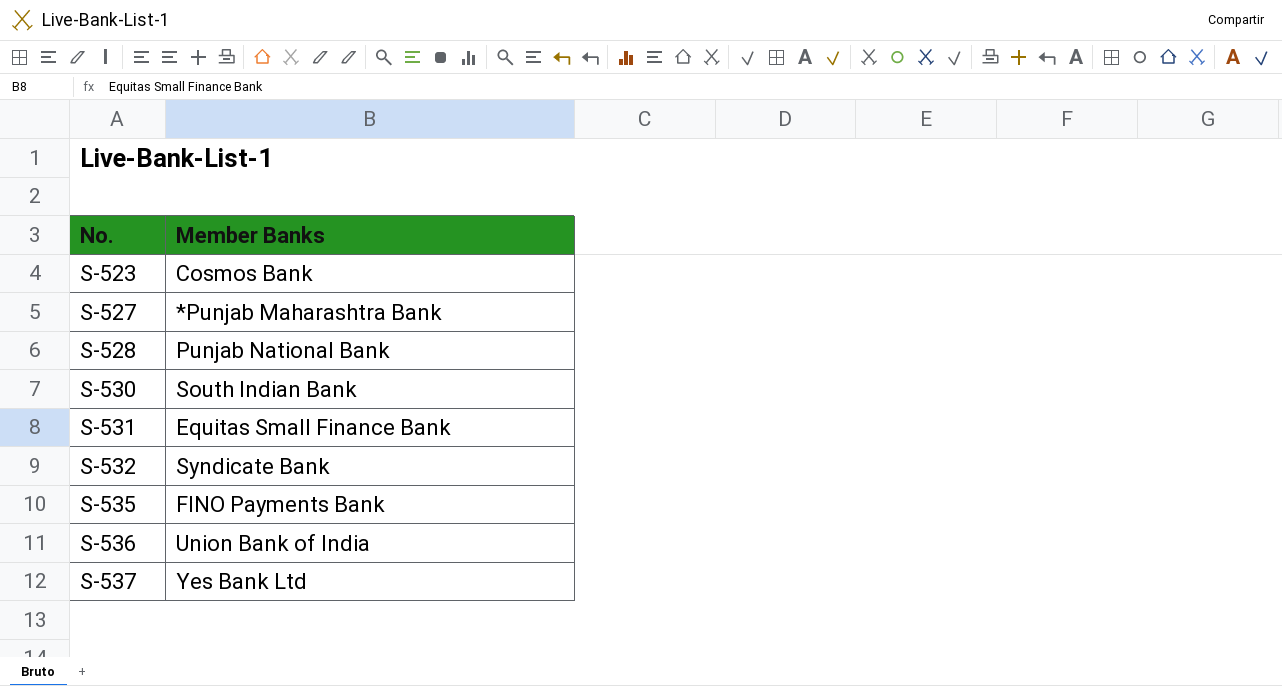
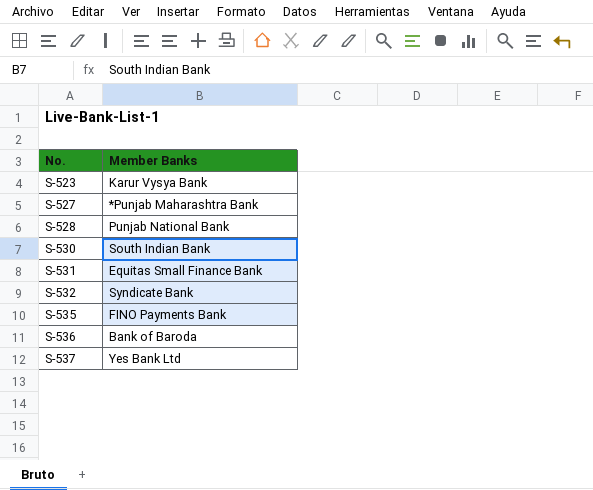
S-523 | Member Banks: Cosmos Bank -> Karur Vysya Bank
S-536 | Member Banks: Union Bank of India -> Bank of Baroda

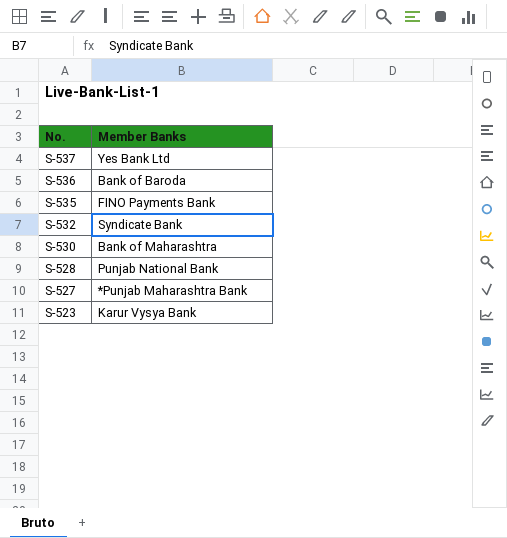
row order: No. ascending -> No. descending
row S-531: Equitas Small Finance Bank -> none
S-530 | Member Banks: South Indian Bank -> Bank of Maharashtra

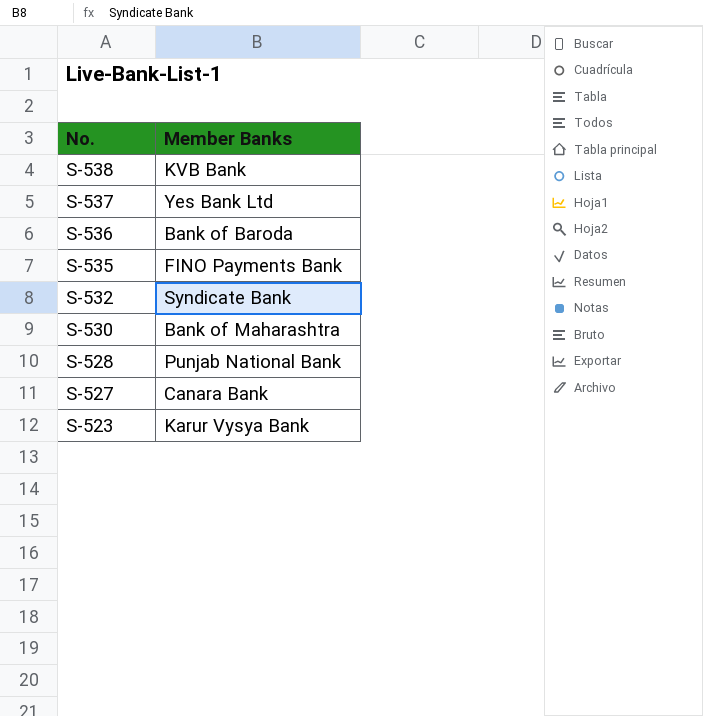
row S-538: none -> KVB Bank
S-527 | Member Banks: *Punjab Maharashtra Bank -> Canara Bank

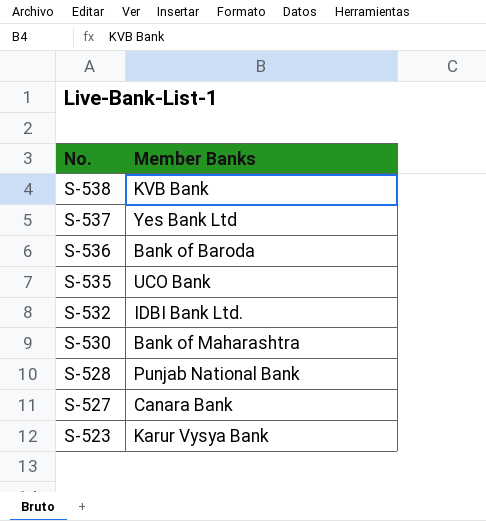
S-535 | Member Banks: FINO Payments Bank -> UCO Bank
S-532 | Member Banks: Syndicate Bank -> IDBI Bank Ltd.

